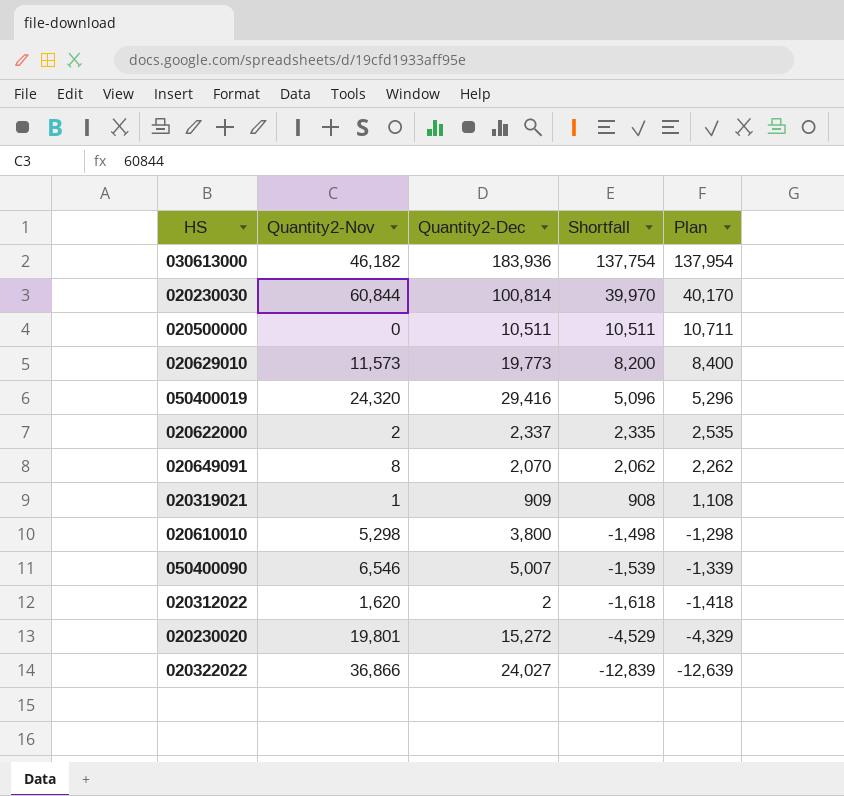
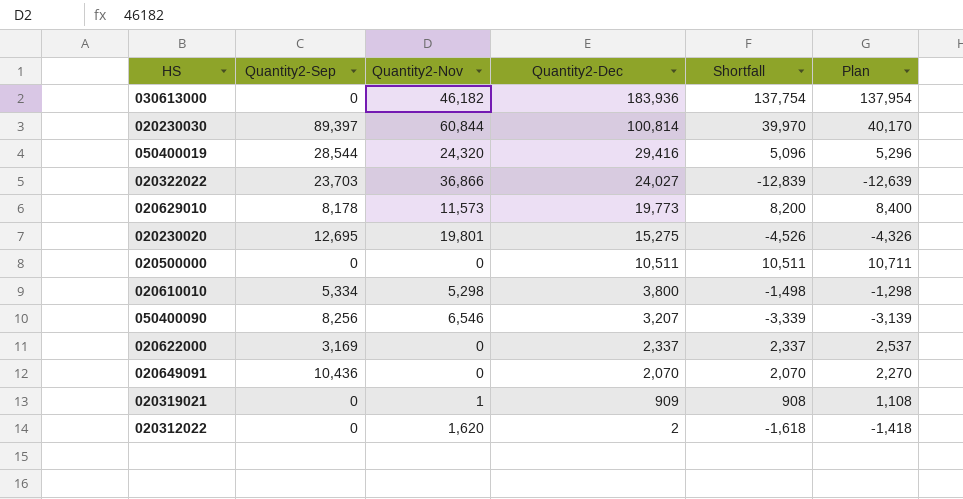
row order: Shortfall descending -> Quantity2-Dec descending
column Quantity2-Sep | position: none -> 2
020230020 | Quantity2-Dec: 15,272 -> 15,275
020230020 | Shortfall: -4,529 -> -4,526
020230020 | Plan: -4,329 -> -4,326
050400090 | Quantity2-Dec: 5,007 -> 3,207
050400090 | Shortfall: -1,539 -> -3,339
050400090 | Plan: -1,339 -> -3,139
020622000 | Quantity2-Nov: 2 -> 0
020622000 | Shortfall: 2,335 -> 2,337
020622000 | Plan: 2,535 -> 2,537
020649091 | Quantity2-Nov: 8 -> 0
020649091 | Shortfall: 2,062 -> 2,070
020649091 | Plan: 2,262 -> 2,270

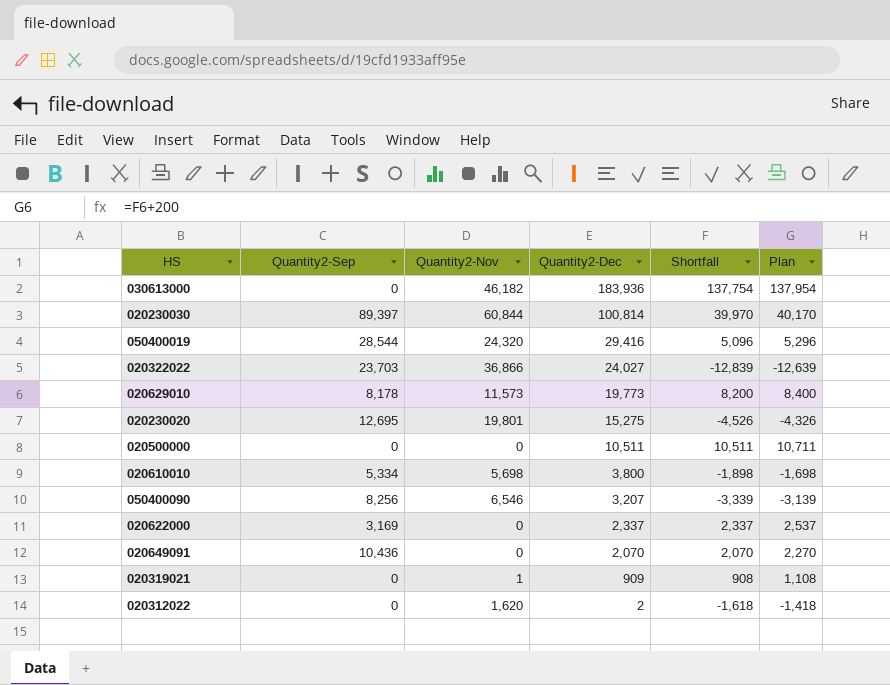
020610010 | Quantity2-Nov: 5,298 -> 5,698
020610010 | Shortfall: -1,498 -> -1,898
020610010 | Plan: -1,298 -> -1,698

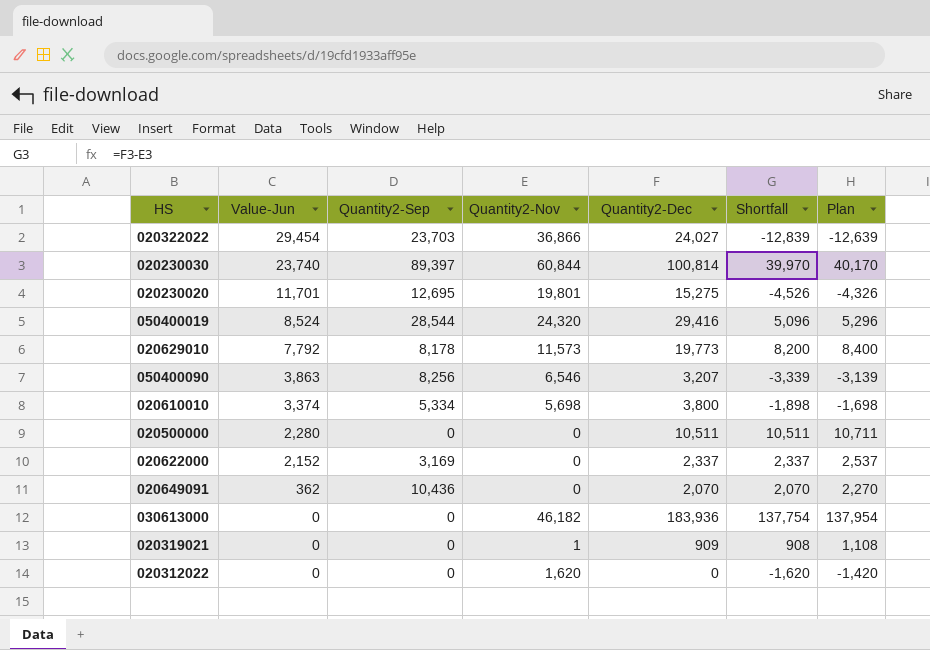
row order: Quantity2-Dec descending -> Value-Jun descending
column Value-Jun | position: none -> 2
020312022 | Quantity2-Dec: 2 -> 0
020312022 | Shortfall: -1,618 -> -1,620
020312022 | Plan: -1,418 -> -1,420

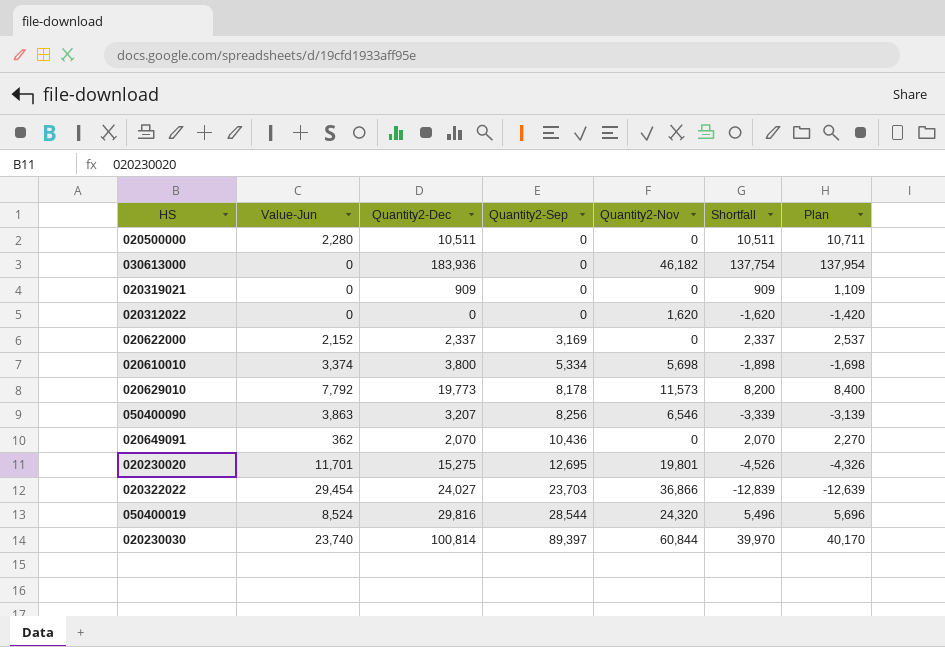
row order: Value-Jun descending -> Quantity2-Sep ascending
column Quantity2-Dec | position: 5 -> 3
020319021 | Quantity2-Nov: 1 -> 0
020319021 | Shortfall: 908 -> 909
020319021 | Plan: 1,108 -> 1,109
050400019 | Quantity2-Dec: 29,416 -> 29,816
050400019 | Shortfall: 5,096 -> 5,496
050400019 | Plan: 5,296 -> 5,696

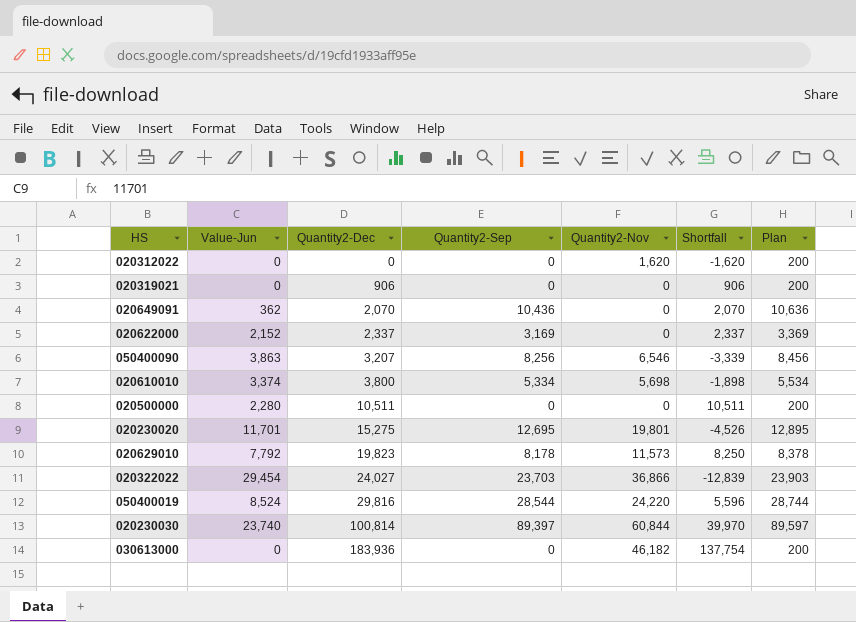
row order: Quantity2-Sep ascending -> Quantity2-Dec ascending
column Plan | formula: [Shortfall] + 200 -> [Quantity2-Sep] + 200
020319021 | Quantity2-Dec: 909 -> 906
020319021 | Shortfall: 909 -> 906
020629010 | Quantity2-Dec: 19,773 -> 19,823
020629010 | Shortfall: 8,200 -> 8,250
050400019 | Quantity2-Nov: 24,320 -> 24,220
050400019 | Shortfall: 5,496 -> 5,596

